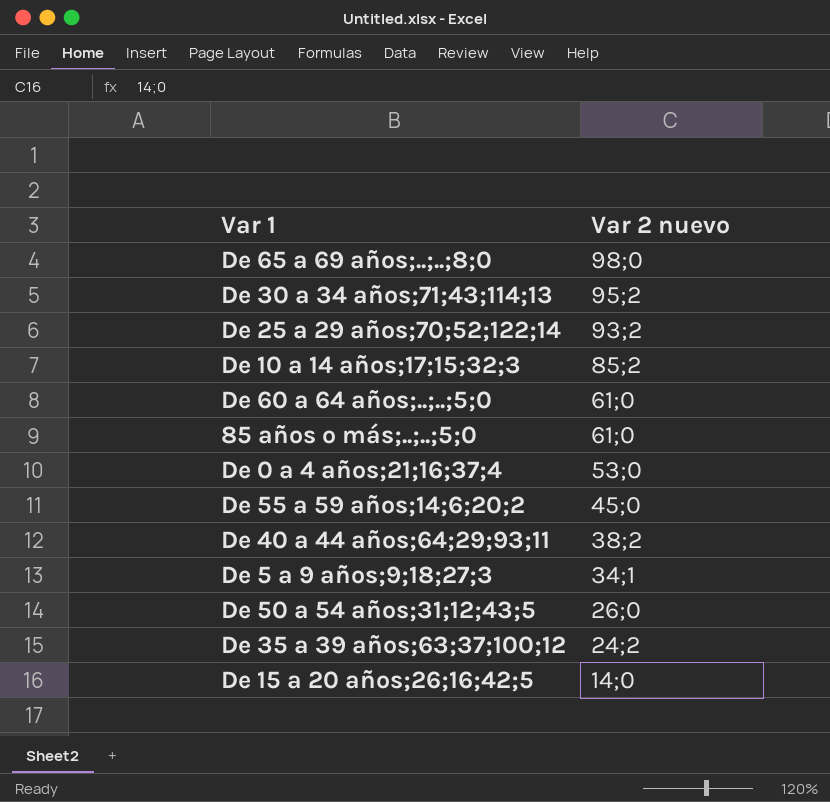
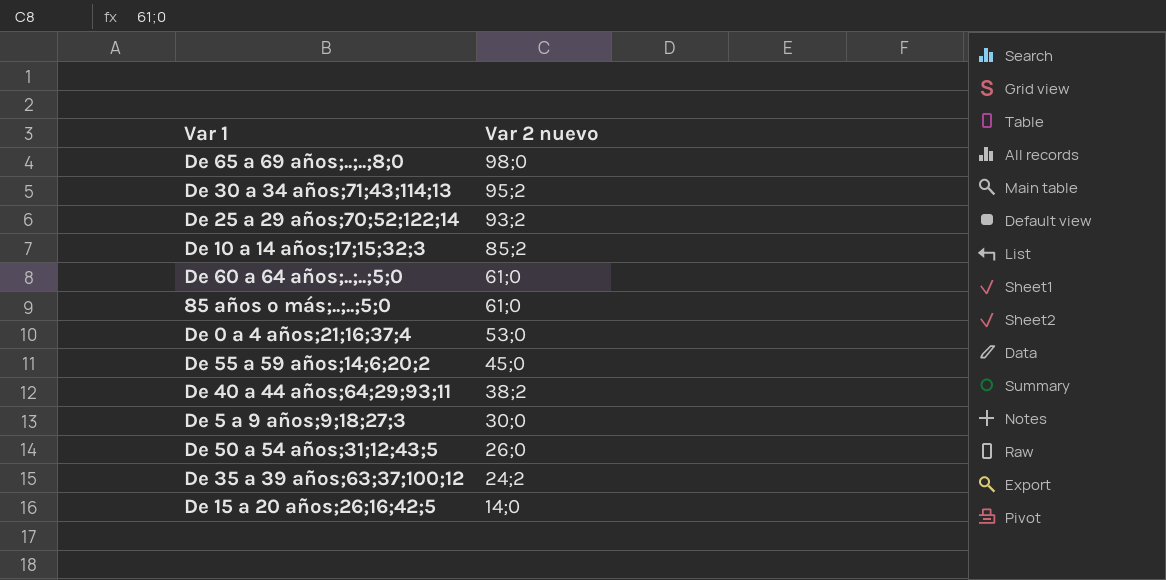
De 5 a 9 años;9;18;27;3 | Var 2 nuevo: 34;1 -> 30;0

